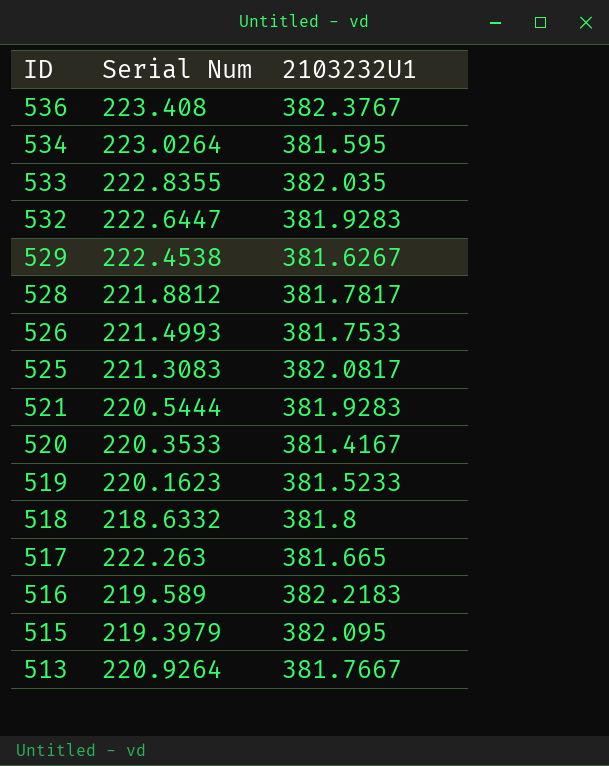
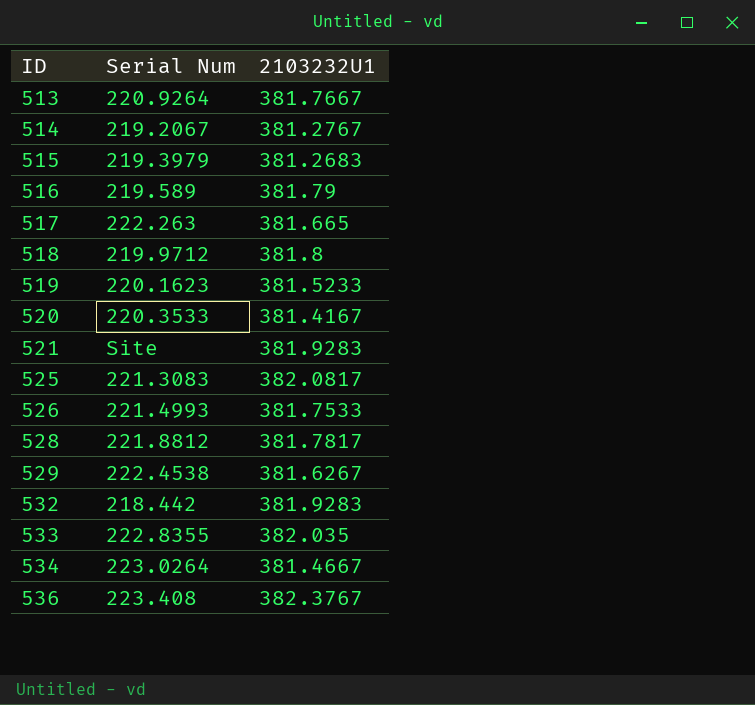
row order: ID descending -> ID ascending
row 514: none -> 219.2067 | 381.2767
515 | 2103232U1: 382.095 -> 381.2683
516 | 2103232U1: 382.2183 -> 381.79
518 | Serial Num: 218.6332 -> 219.9712
521 | Serial Num: 220.5444 -> Site
532 | Serial Num: 222.6447 -> 218.442
534 | 2103232U1: 381.595 -> 381.4667

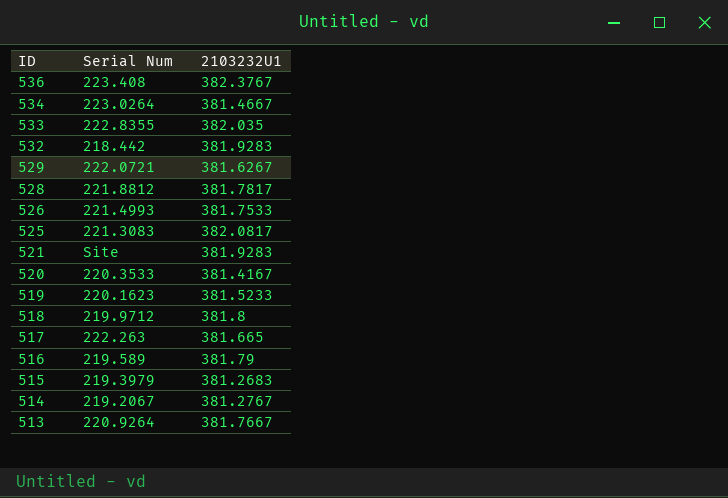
row order: ID ascending -> ID descending
529 | Serial Num: 222.4538 -> 222.0721

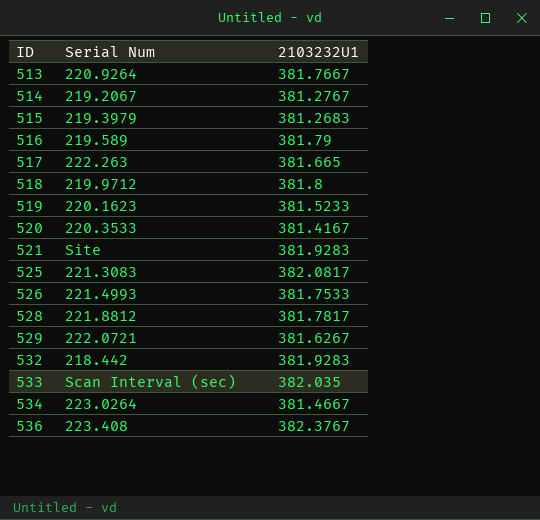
row order: ID descending -> ID ascending
533 | Serial Num: 222.8355 -> Scan Interval (sec)

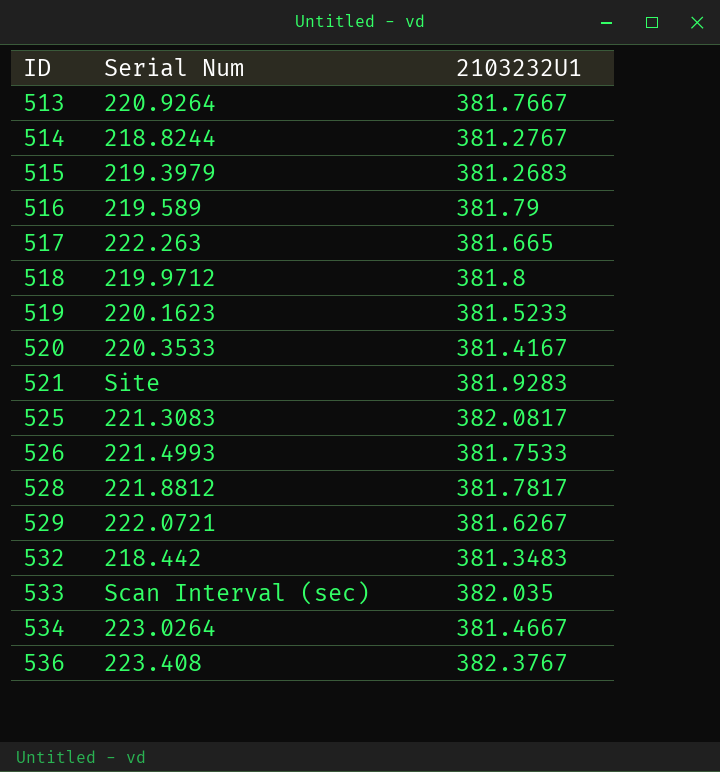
514 | Serial Num: 219.2067 -> 218.8244
532 | 2103232U1: 381.9283 -> 381.3483

